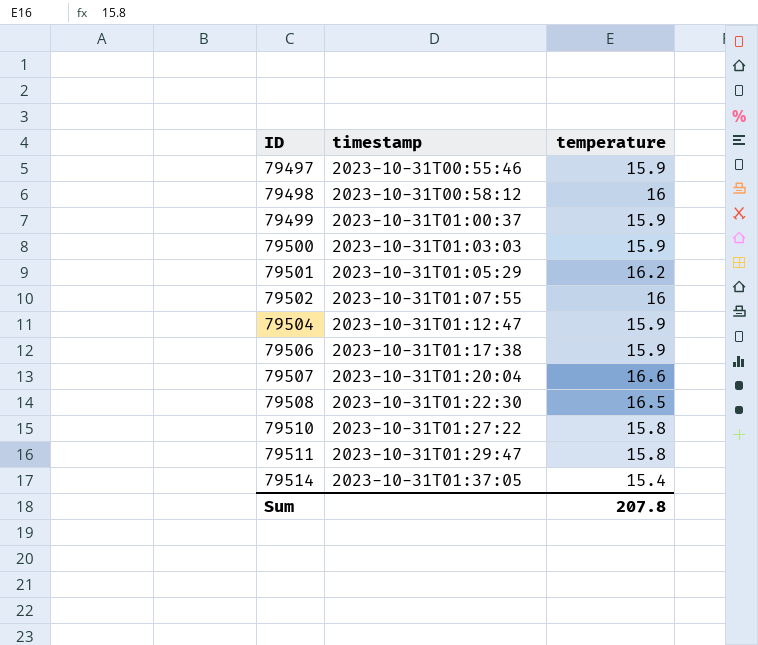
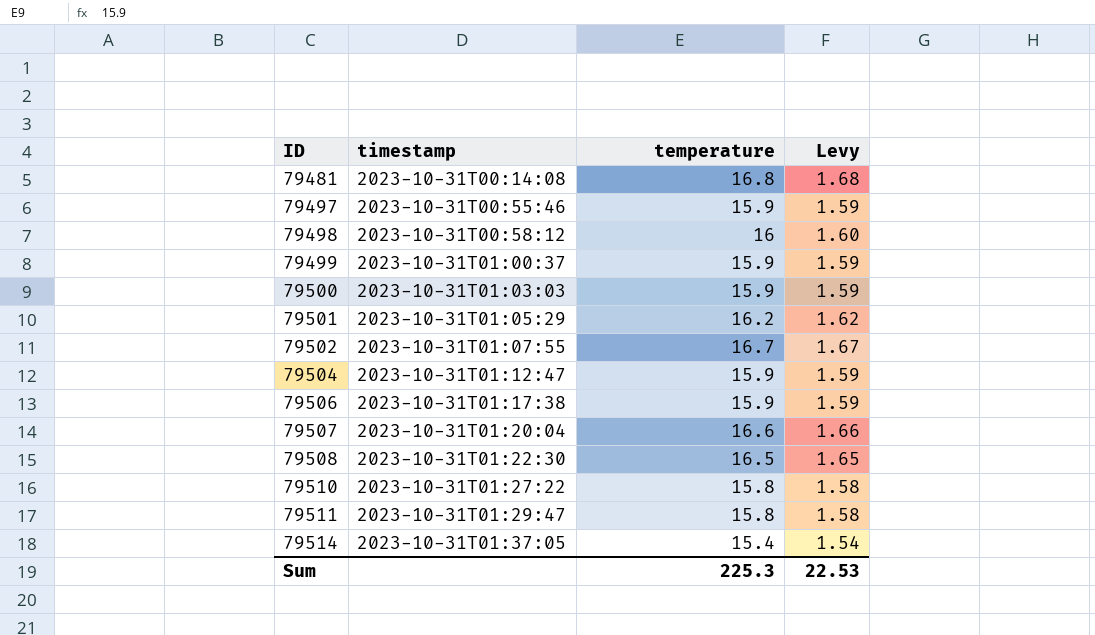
column Levy | formula: none -> [temperature] * 0.1
row 79481: none -> 2023-10-31T00:14:08 | 16.8 | 1.68
79502 | temperature: 16 -> 16.7
Sum | temperature: 207.8 -> 225.3

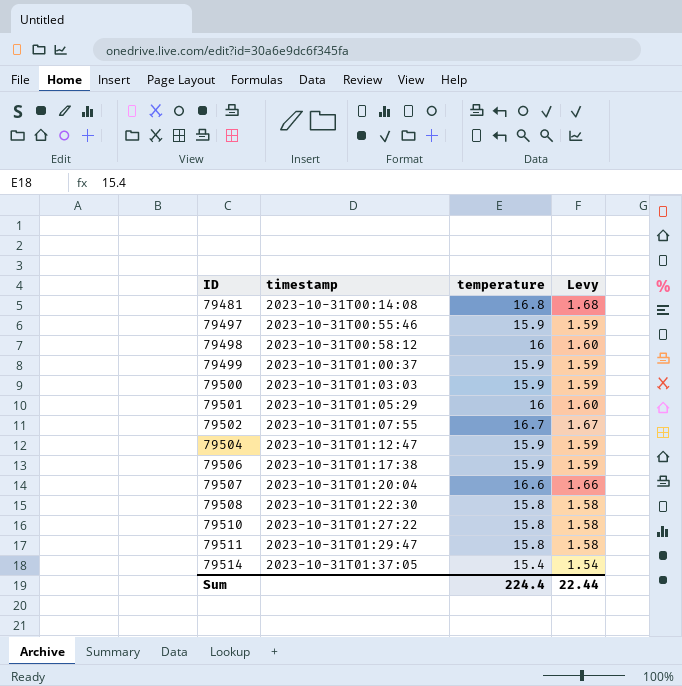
79501 | temperature: 16.2 -> 16
79501 | Levy: 1.62 -> 1.60
79508 | temperature: 16.5 -> 15.8
79508 | Levy: 1.65 -> 1.58
Sum | temperature: 225.3 -> 224.4
Sum | Levy: 22.53 -> 22.44

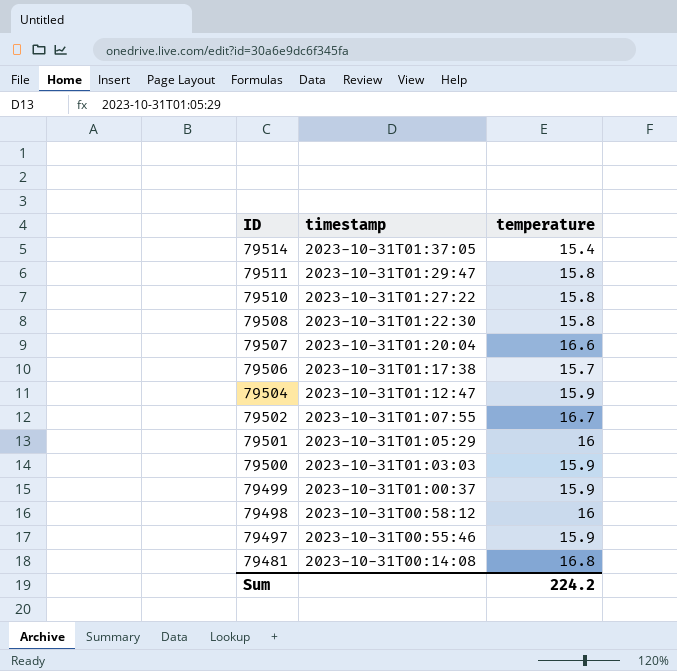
row order: ID ascending -> ID descending
column Levy | formula: [temperature] * 0.1 -> none
79506 | temperature: 15.9 -> 15.7
Sum | temperature: 224.4 -> 224.2

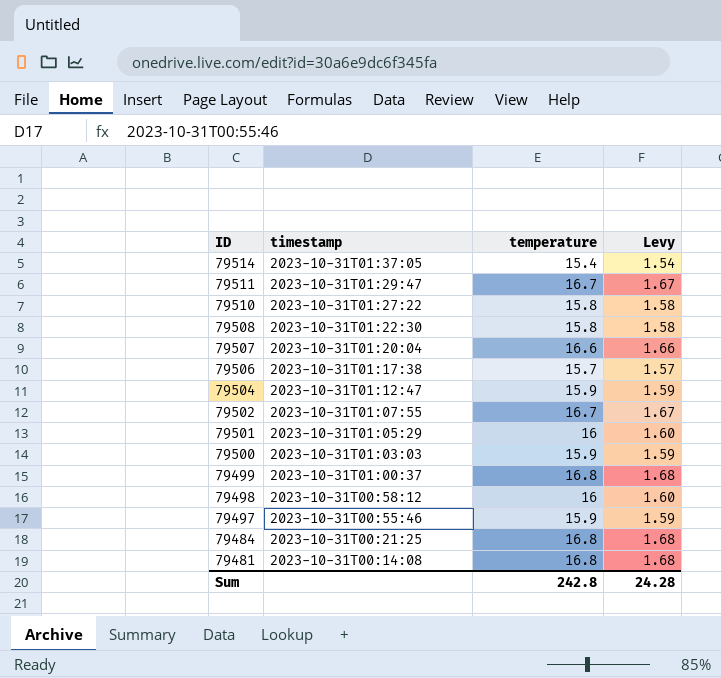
column Levy | formula: none -> [temperature] * 0.1
79511 | temperature: 15.8 -> 16.7
79499 | temperature: 15.9 -> 16.8
row 79484: none -> 2023-10-31T00:21:25 | 16.8 | 1.68
Sum | temperature: 224.2 -> 242.8

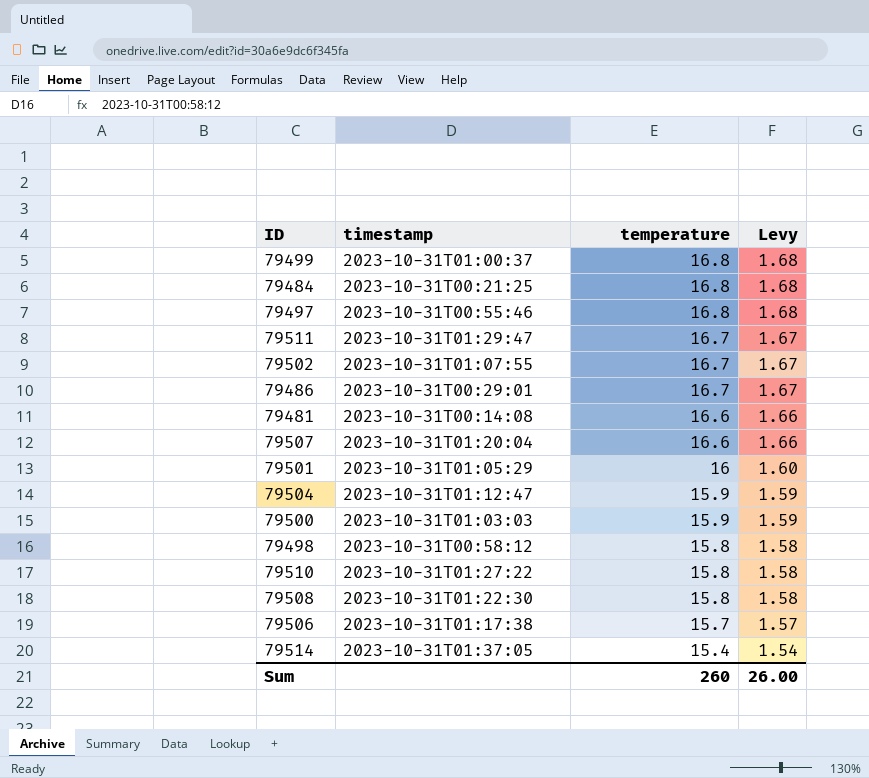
row order: ID descending -> temperature descending
79497 | temperature: 15.9 -> 16.8
79497 | Levy: 1.59 -> 1.68
row 79486: none -> 2023-10-31T00:29:01 | 16.7 | 1.67
79481 | temperature: 16.8 -> 16.6
79481 | Levy: 1.68 -> 1.66
79498 | temperature: 16 -> 15.8
79498 | Levy: 1.60 -> 1.58
Sum | temperature: 242.8 -> 260
Sum | Levy: 24.28 -> 26.00

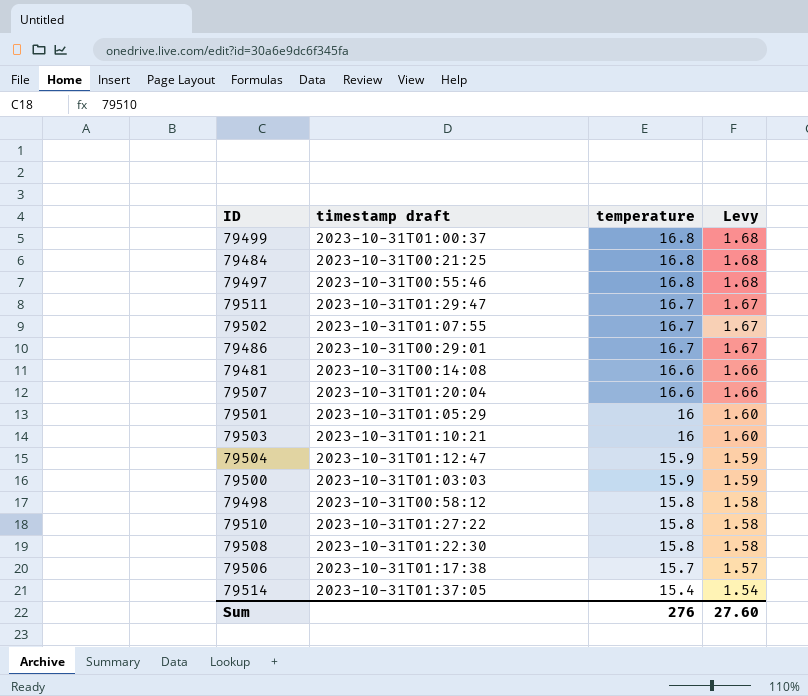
column name: timestamp -> timestamp draft
row 79503: none -> 2023-10-31T01:10:21 | 16 | 1.60
Sum | temperature: 260 -> 276
Sum | Levy: 26.00 -> 27.60

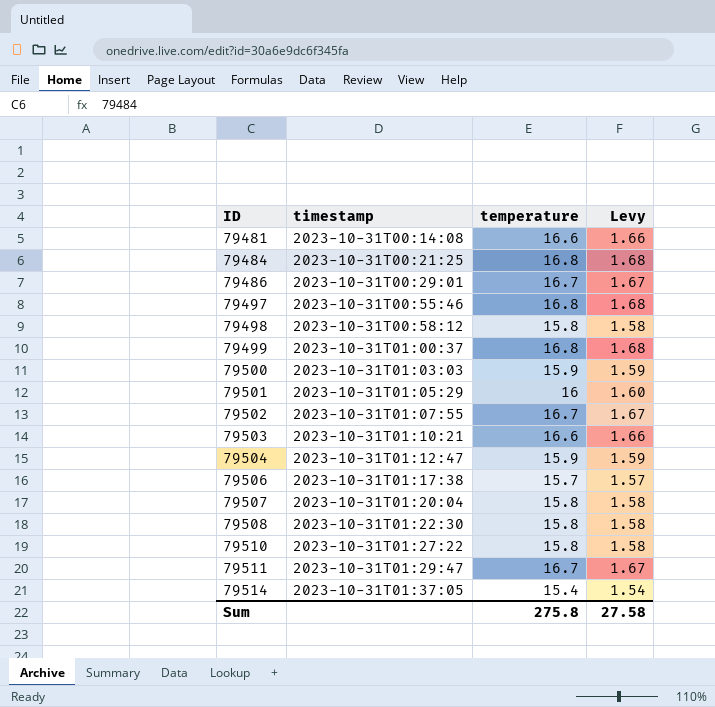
row order: temperature descending -> ID ascending
column name: timestamp draft -> timestamp
79503 | temperature: 16 -> 16.6
79503 | Levy: 1.60 -> 1.66
79507 | temperature: 16.6 -> 15.8
79507 | Levy: 1.66 -> 1.58
Sum | temperature: 276 -> 275.8
Sum | Levy: 27.60 -> 27.58

